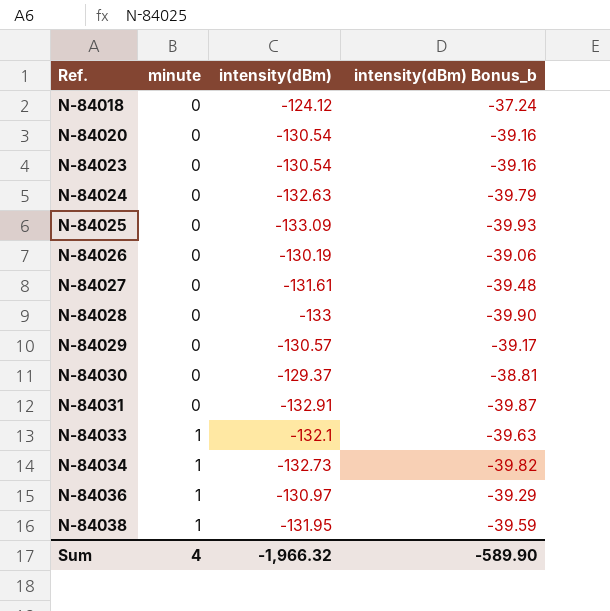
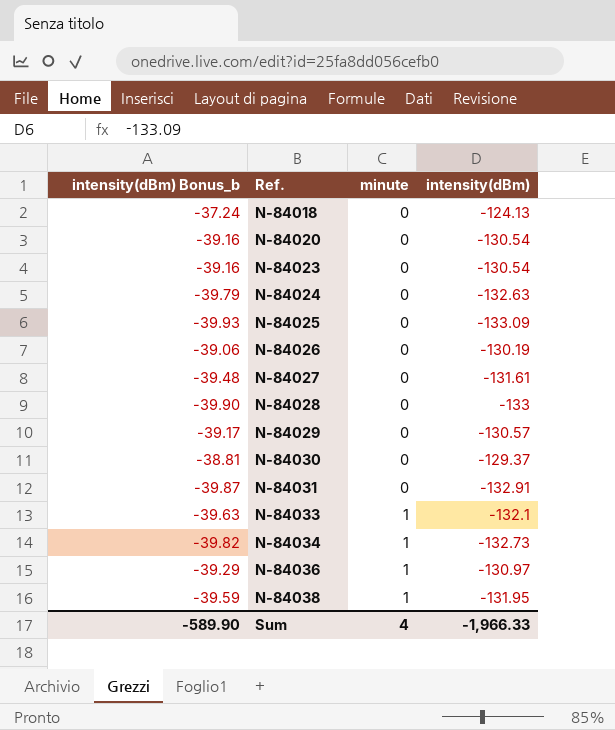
column intensity(dBm) Bonus_b | position: 4 -> 1
N-84018 | intensity(dBm): -124.12 -> -124.13
Sum | intensity(dBm): -1,966.32 -> -1,966.33

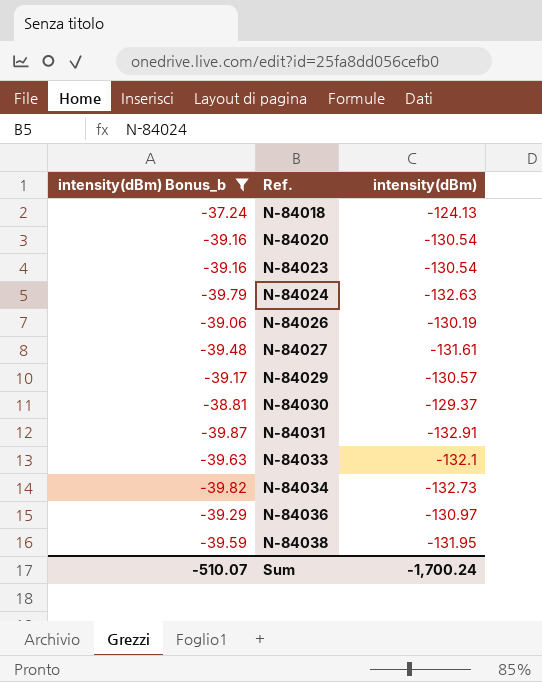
filter: none -> intensity(dBm) Bonus_b >= -39.87
column minute | position: 3 -> none
Sum | intensity(dBm) Bonus_b: -589.90 -> -510.07
Sum | intensity(dBm): -1,966.33 -> -1,700.24

